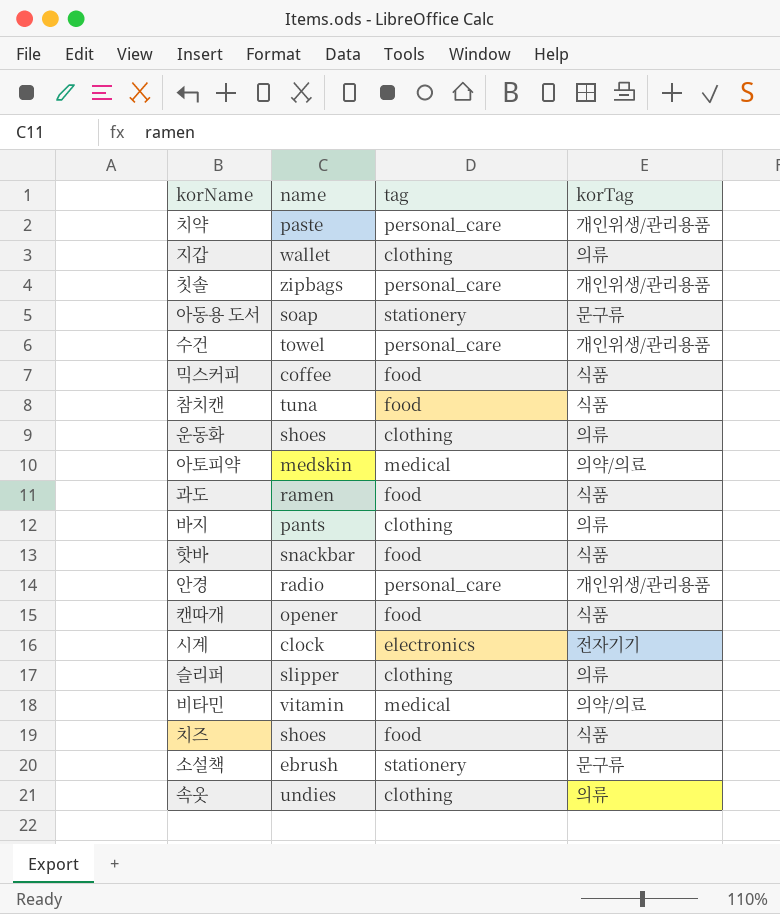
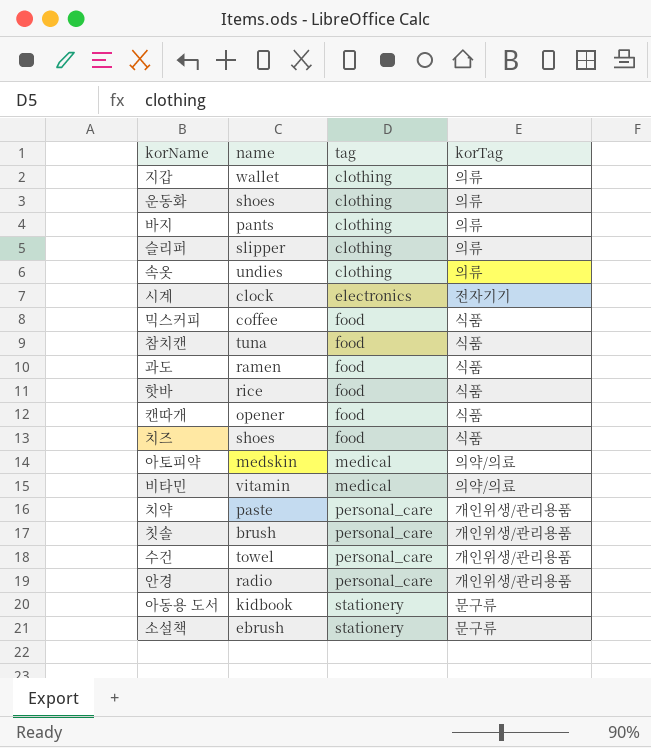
row order: none -> tag ascending
핫바 | name: snackbar -> rice
칫솔 | name: zipbags -> brush
아동용 도서 | name: soap -> kidbook

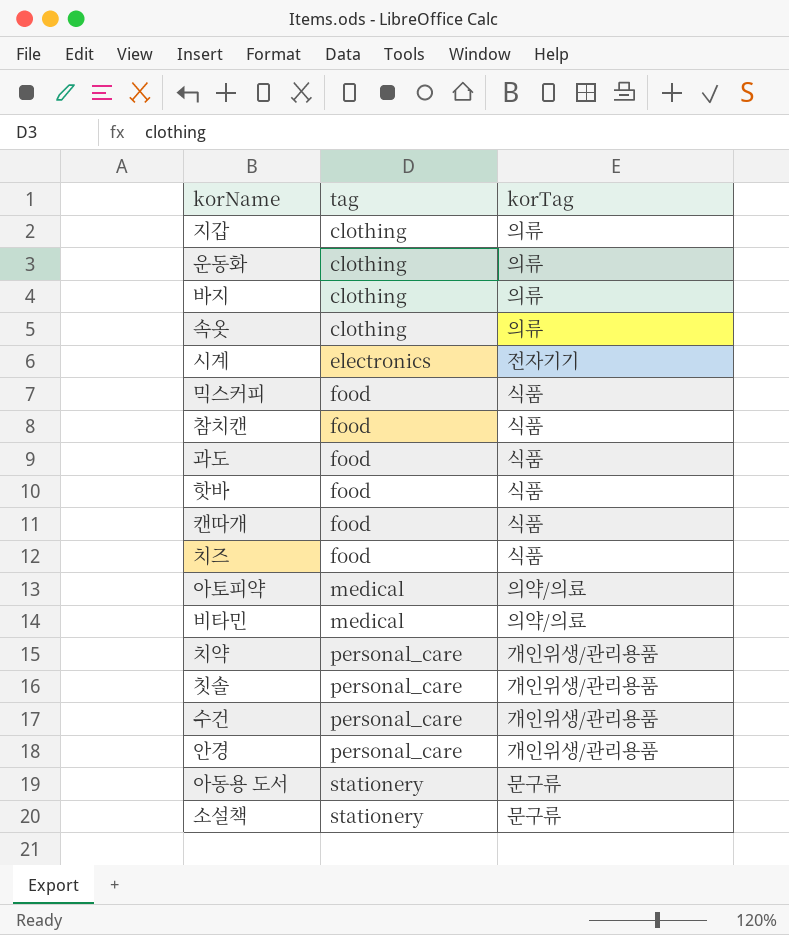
column name | position: 2 -> none
row 슬리퍼: slipper | clothing | 의류 -> none

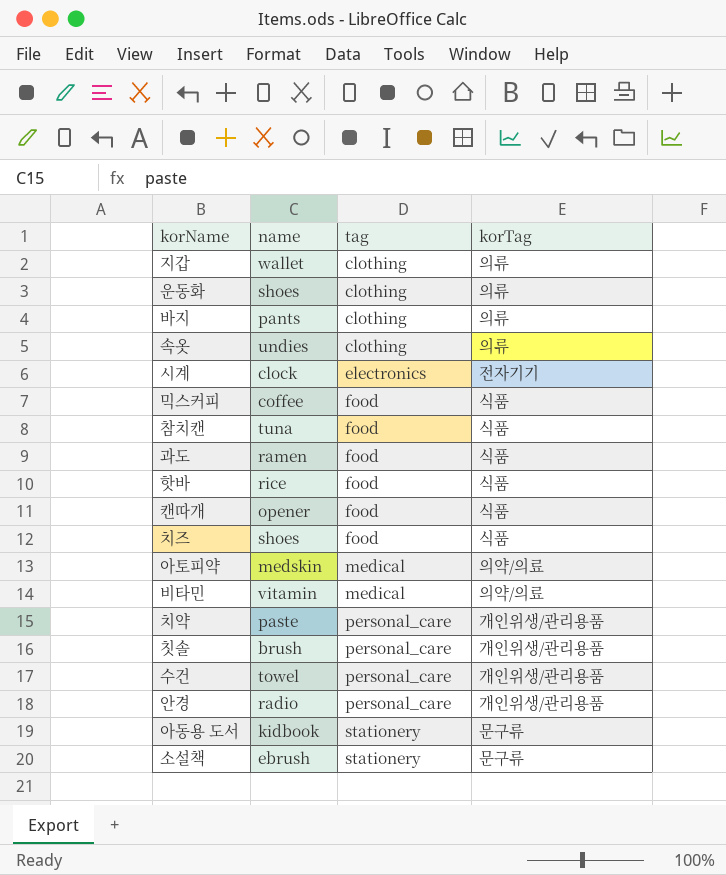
column name | position: none -> 2

